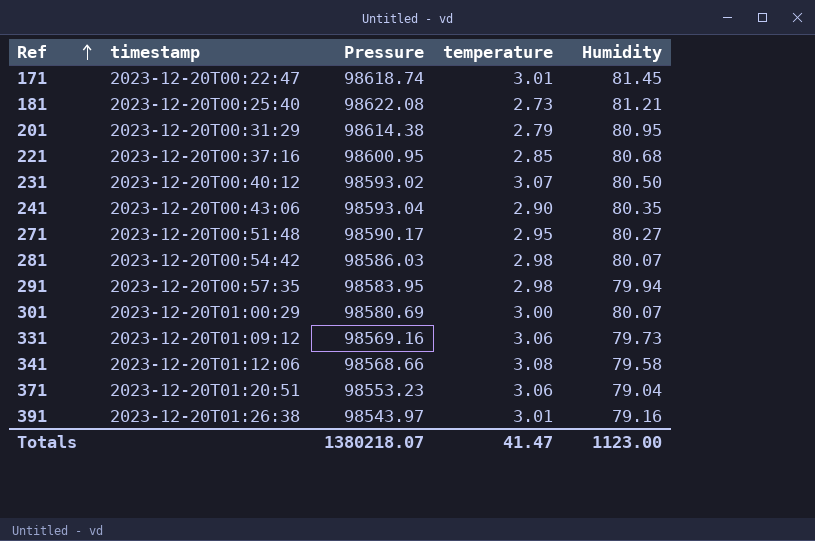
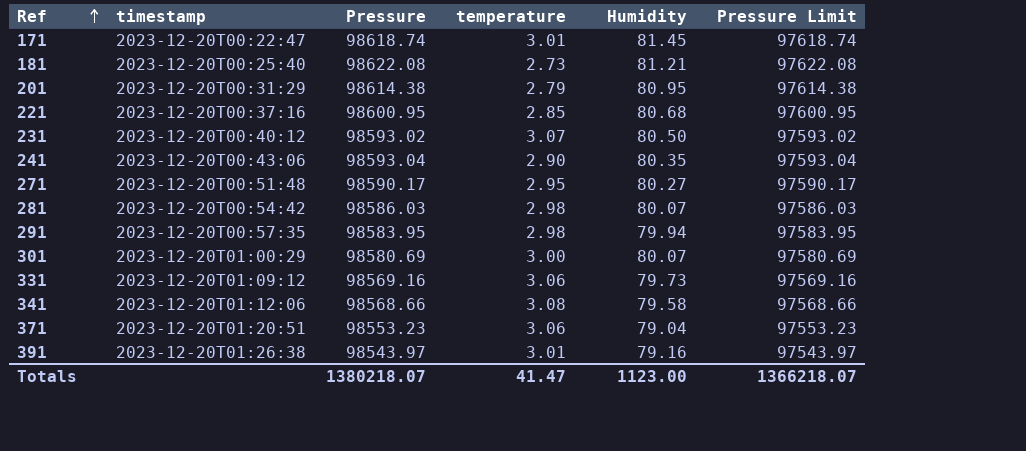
column Pressure Limit | formula: none -> [Pressure] - 1000

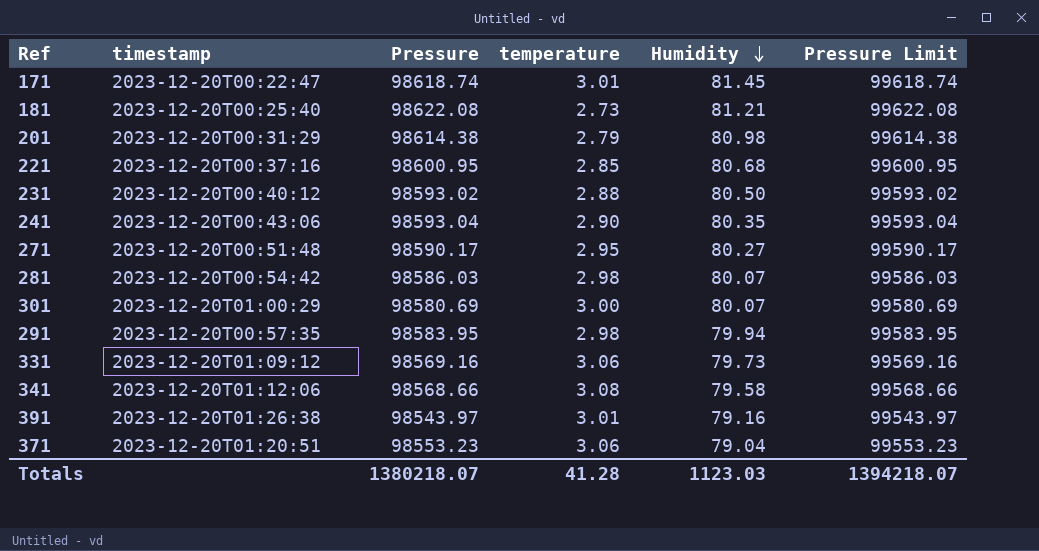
row order: Ref ascending -> Humidity descending
column Pressure Limit | formula: [Pressure] - 1000 -> [Pressure] + 1000
201 | Humidity: 80.95 -> 80.98
231 | temperature: 3.07 -> 2.88
Totals | temperature: 41.47 -> 41.28
Totals | Humidity: 1123.00 -> 1123.03
Totals | Pressure Limit: 1366218.07 -> 1394218.07

